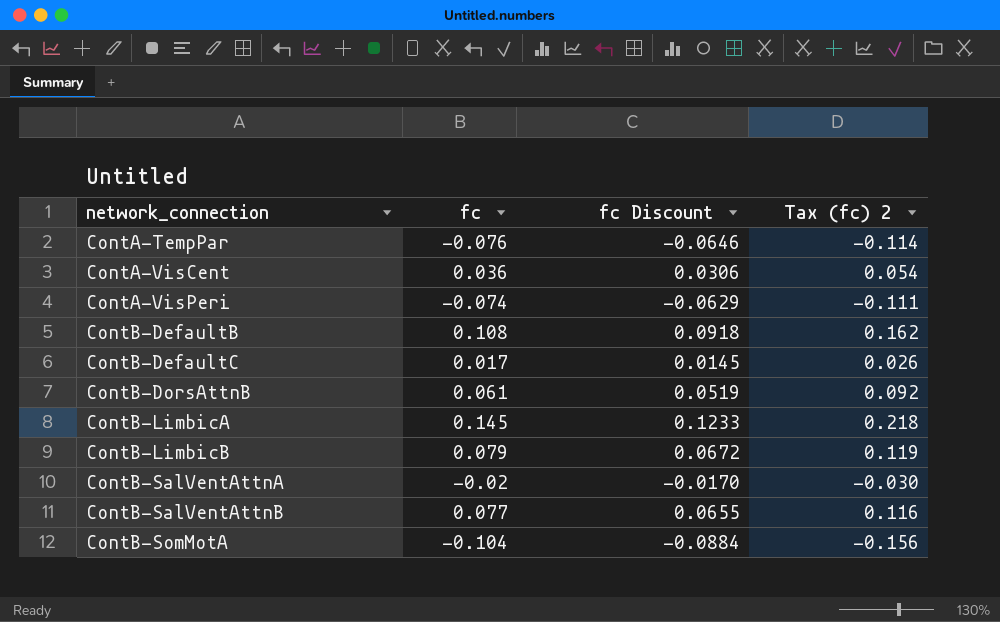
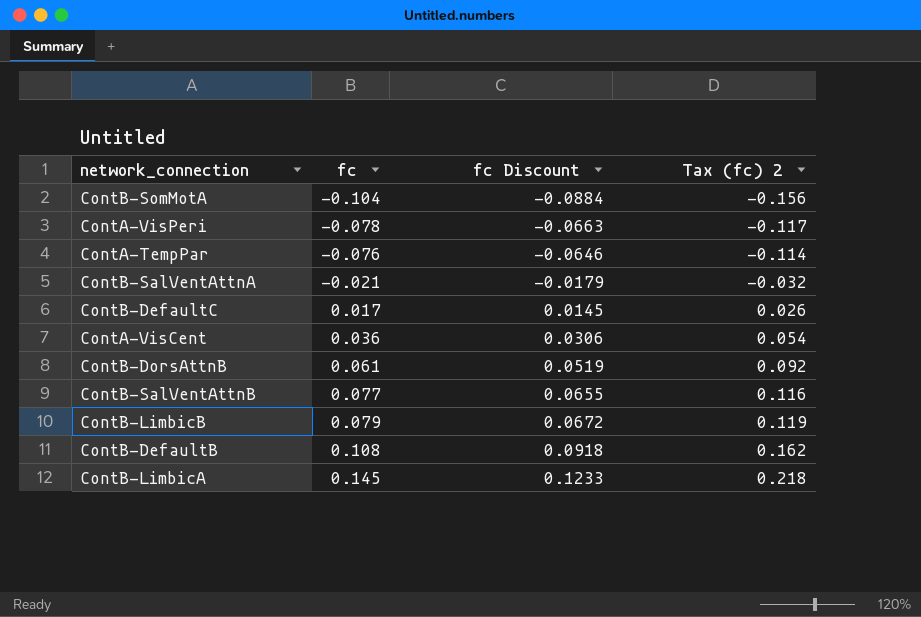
row order: network_connection ascending -> fc ascending
ContA-VisPeri | fc: -0.074 -> -0.078
ContA-VisPeri | fc Discount: -0.0629 -> -0.0663
ContA-VisPeri | Tax (fc) 2: -0.111 -> -0.117
ContB-SalVentAttnA | fc: -0.02 -> -0.021
ContB-SalVentAttnA | fc Discount: -0.0170 -> -0.0179
ContB-SalVentAttnA | Tax (fc) 2: -0.030 -> -0.032

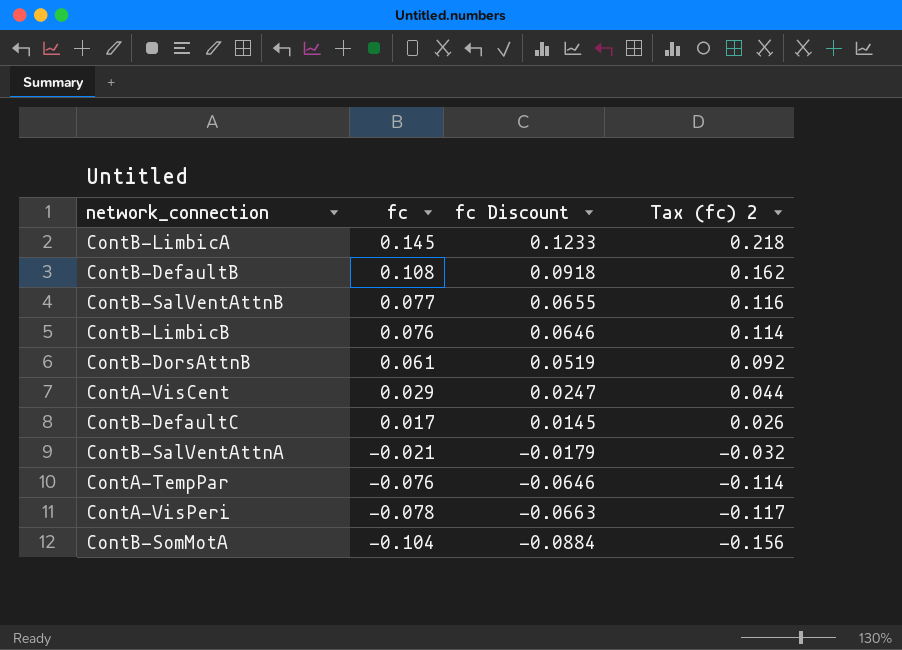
row order: fc ascending -> fc descending
ContB-LimbicB | fc: 0.079 -> 0.076
ContB-LimbicB | fc Discount: 0.0672 -> 0.0646
ContB-LimbicB | Tax (fc) 2: 0.119 -> 0.114
ContA-VisCent | fc: 0.036 -> 0.029
ContA-VisCent | fc Discount: 0.0306 -> 0.0247
ContA-VisCent | Tax (fc) 2: 0.054 -> 0.044

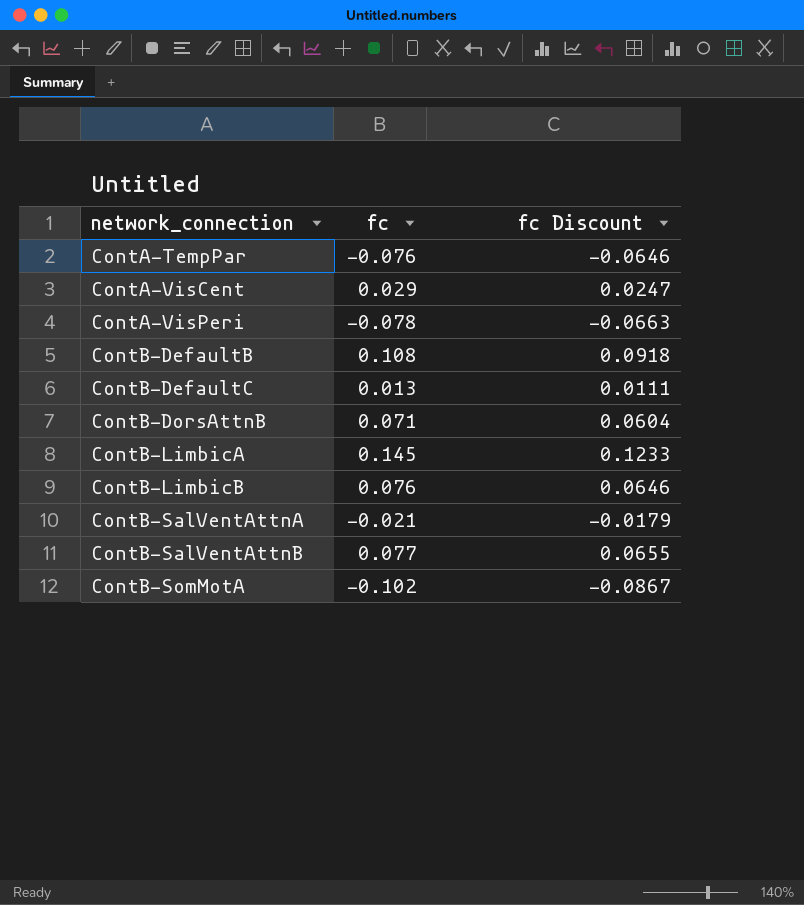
row order: fc descending -> network_connection ascending
column Tax (fc) 2 | formula: [fc] * 1.5 -> none
ContB-DefaultC | fc: 0.017 -> 0.013
ContB-DefaultC | fc Discount: 0.0145 -> 0.0111
ContB-DorsAttnB | fc: 0.061 -> 0.071
ContB-DorsAttnB | fc Discount: 0.0519 -> 0.0604
ContB-SomMotA | fc: -0.104 -> -0.102
ContB-SomMotA | fc Discount: -0.0884 -> -0.0867

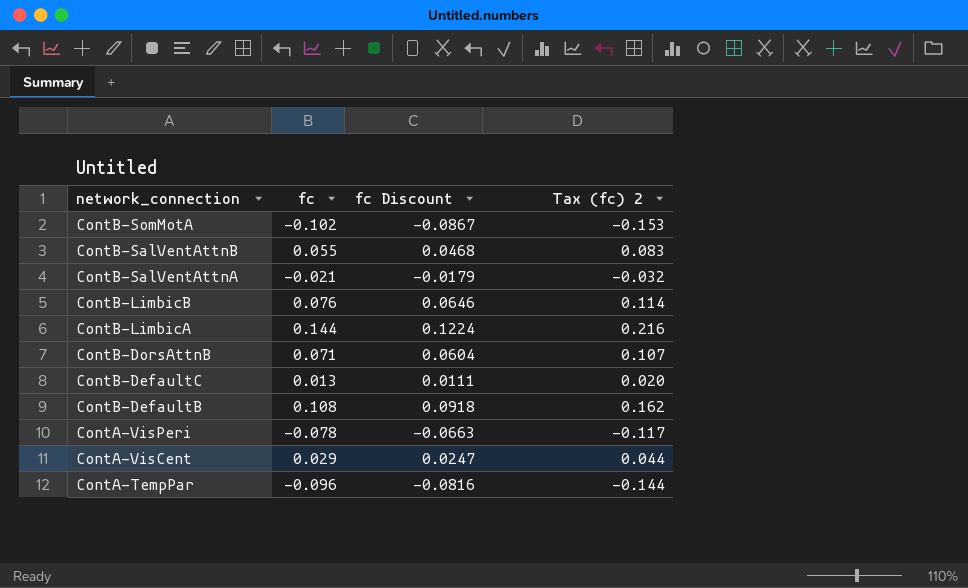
row order: network_connection ascending -> network_connection descending
column Tax (fc) 2 | formula: none -> [fc] * 1.5
ContB-SalVentAttnB | fc: 0.077 -> 0.055
ContB-SalVentAttnB | fc Discount: 0.0655 -> 0.0468
ContB-LimbicA | fc: 0.145 -> 0.144
ContB-LimbicA | fc Discount: 0.1233 -> 0.1224
ContA-TempPar | fc: -0.076 -> -0.096
ContA-TempPar | fc Discount: -0.0646 -> -0.0816

